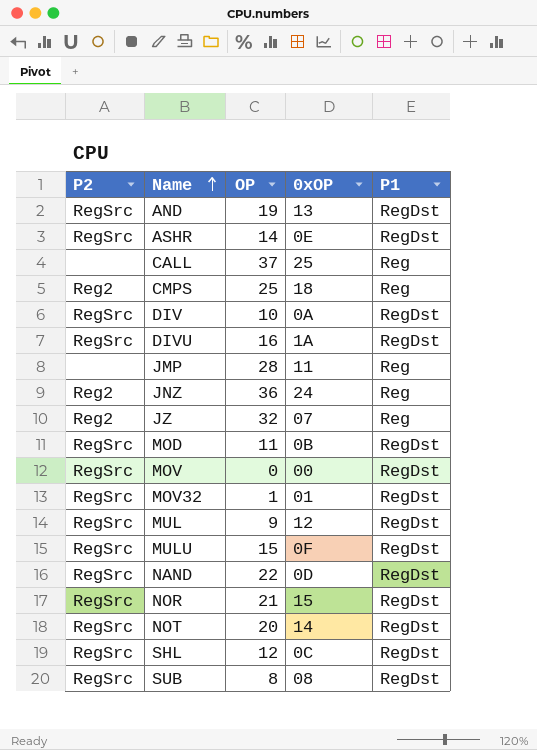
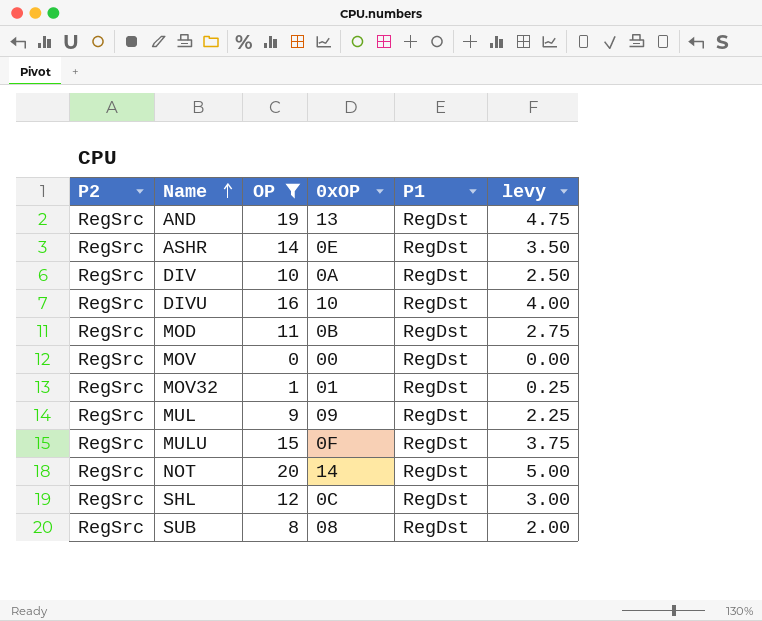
filter: none -> OP <= 20
column levy | formula: none -> [OP] * 0.25
DIVU | 0xOP: 1A -> 10
MUL | 0xOP: 12 -> 09

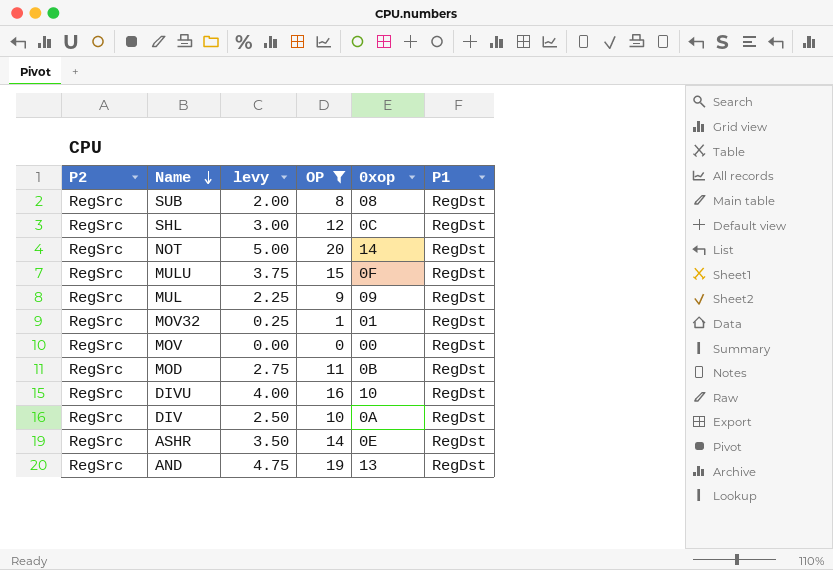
row order: Name ascending -> Name descending
column levy | position: 6 -> 3
column name: 0xOP -> 0xop

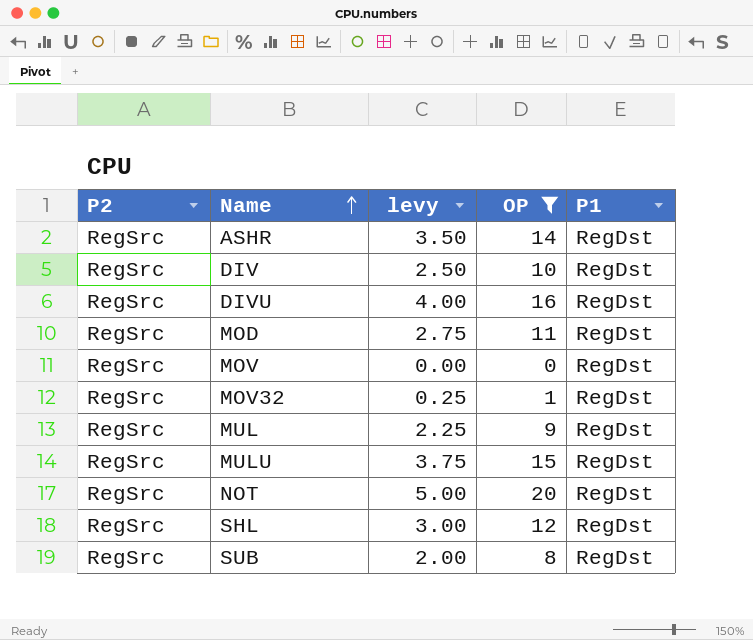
row order: Name descending -> Name ascending
column 0xop | position: 5 -> none
row AND: RegSrc | 4.75 | 19 | 13 | RegDst -> none

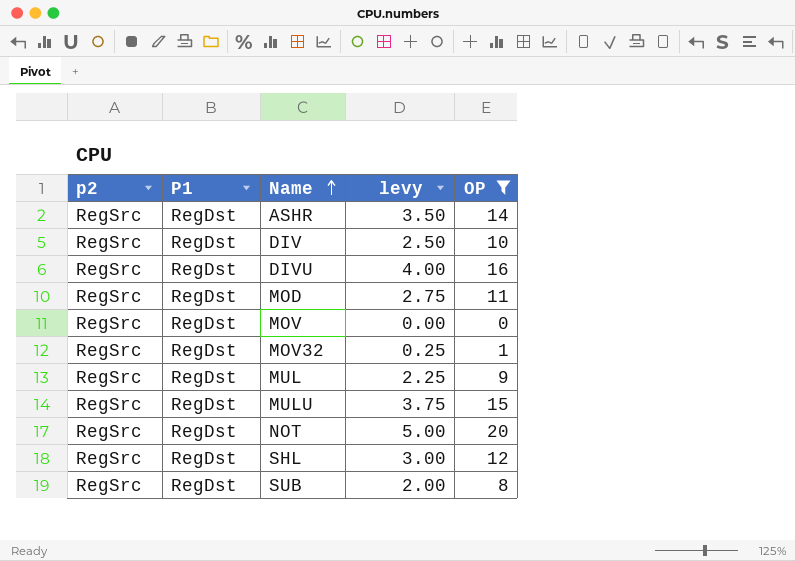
column name: P2 -> p2
column P1 | position: 5 -> 2

